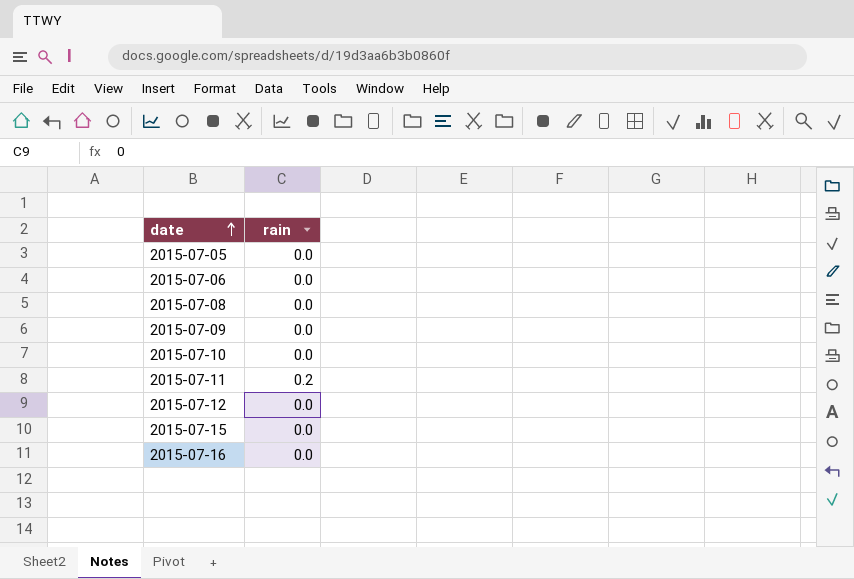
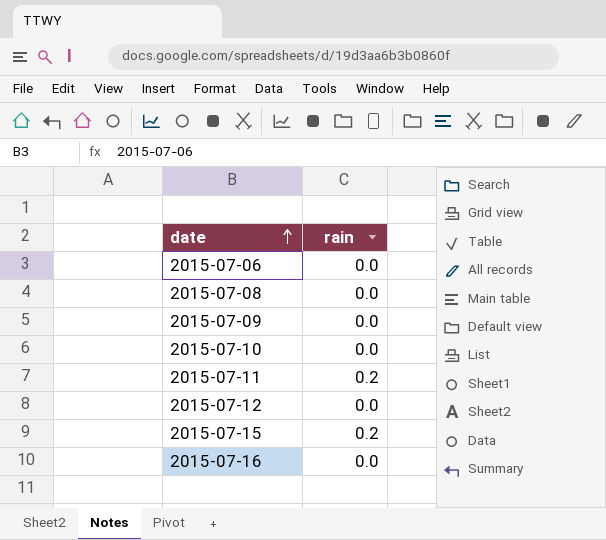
row 2015-07-05: 0.0 -> none
2015-07-15 | rain: 0.0 -> 0.2

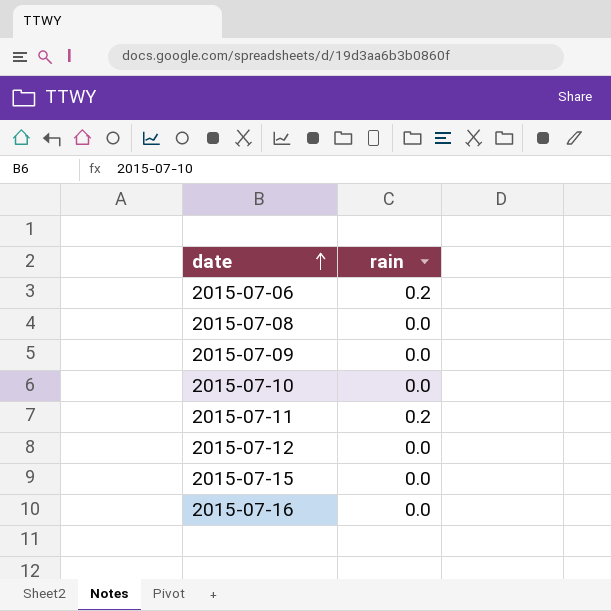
2015-07-06 | rain: 0.0 -> 0.2
2015-07-15 | rain: 0.2 -> 0.0

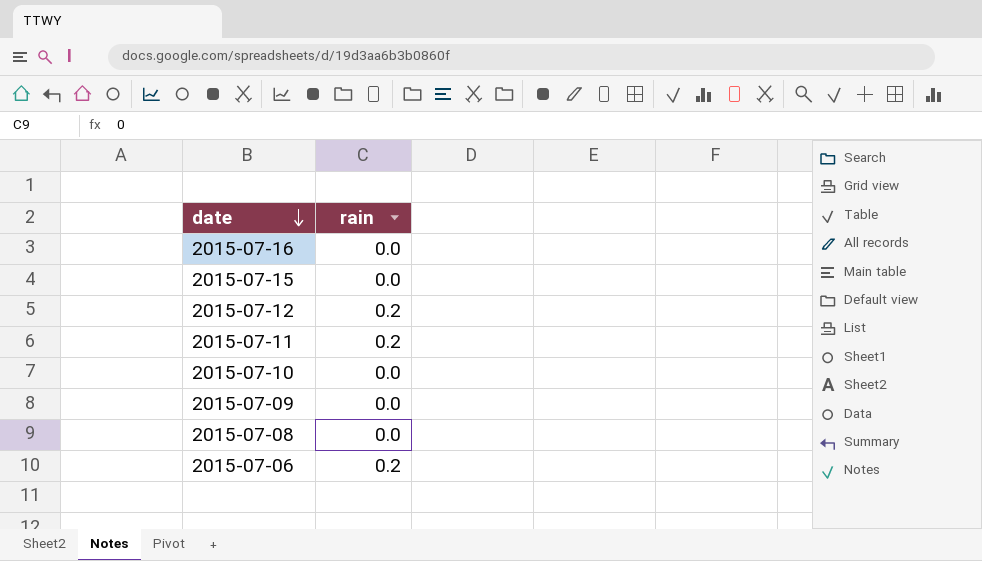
row order: date ascending -> date descending
2015-07-12 | rain: 0.0 -> 0.2

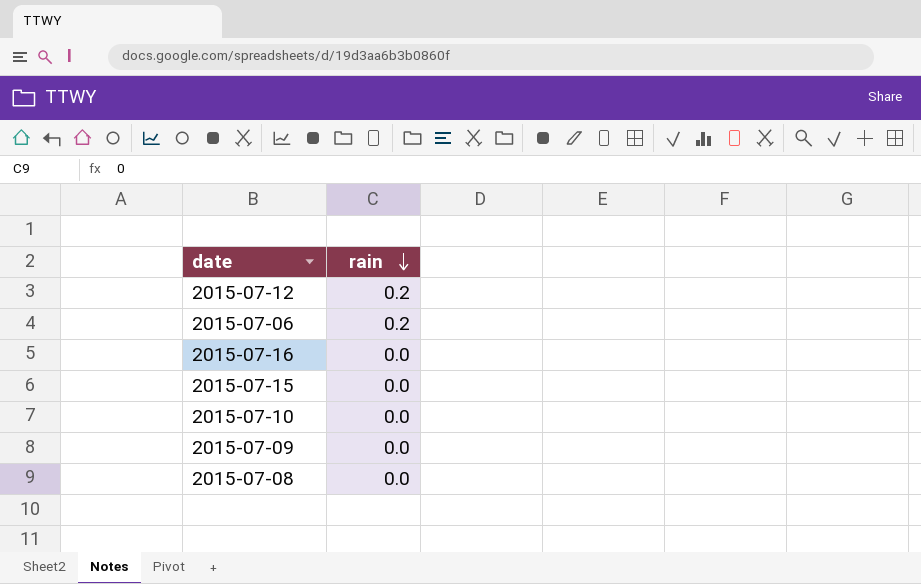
row order: date descending -> rain descending
row 2015-07-11: 0.2 -> none

